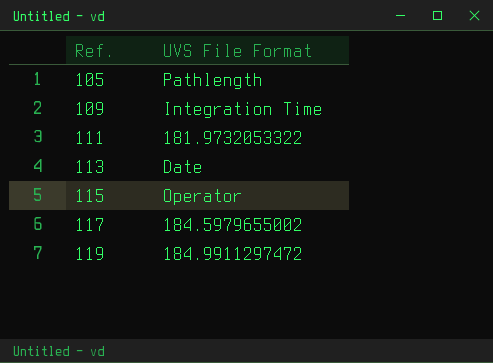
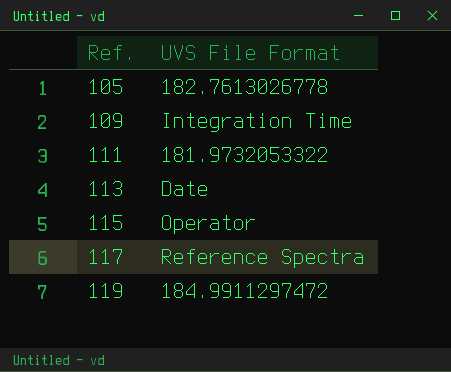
105 | UVS File Format: Pathlength -> 182.7613026778
117 | UVS File Format: 184.5979655002 -> Reference Spectra

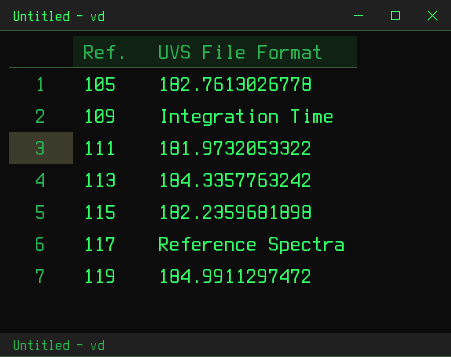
113 | UVS File Format: Date -> 184.3357763242
115 | UVS File Format: Operator -> 182.2359681898

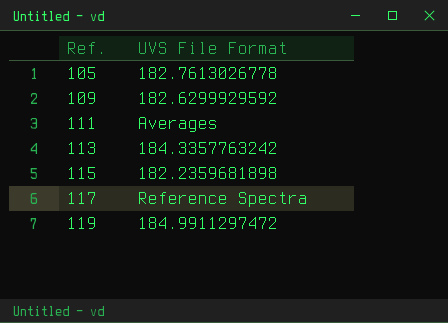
109 | UVS File Format: Integration Time -> 182.6299929592
111 | UVS File Format: 181.9732053322 -> Averages

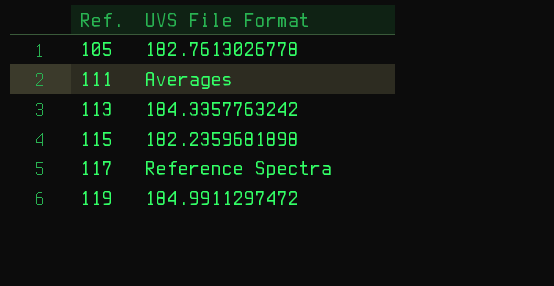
row 109: 182.6299929592 -> none

